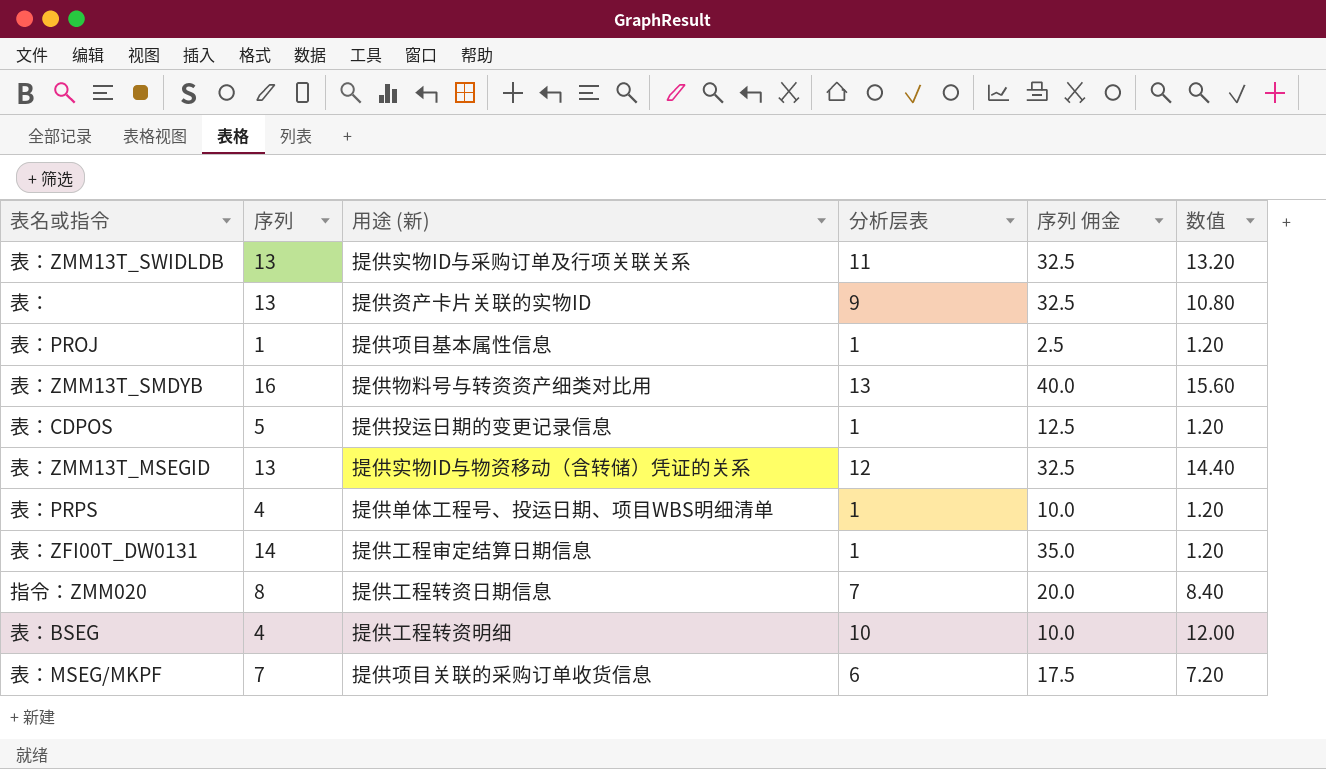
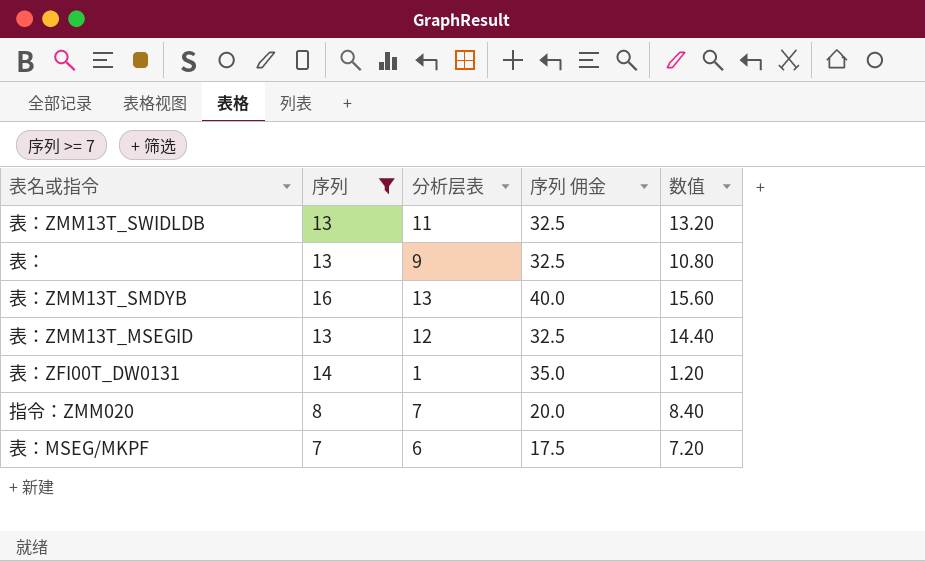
filter: none -> 序列 >= 7
column 用途 (新) | position: 3 -> none

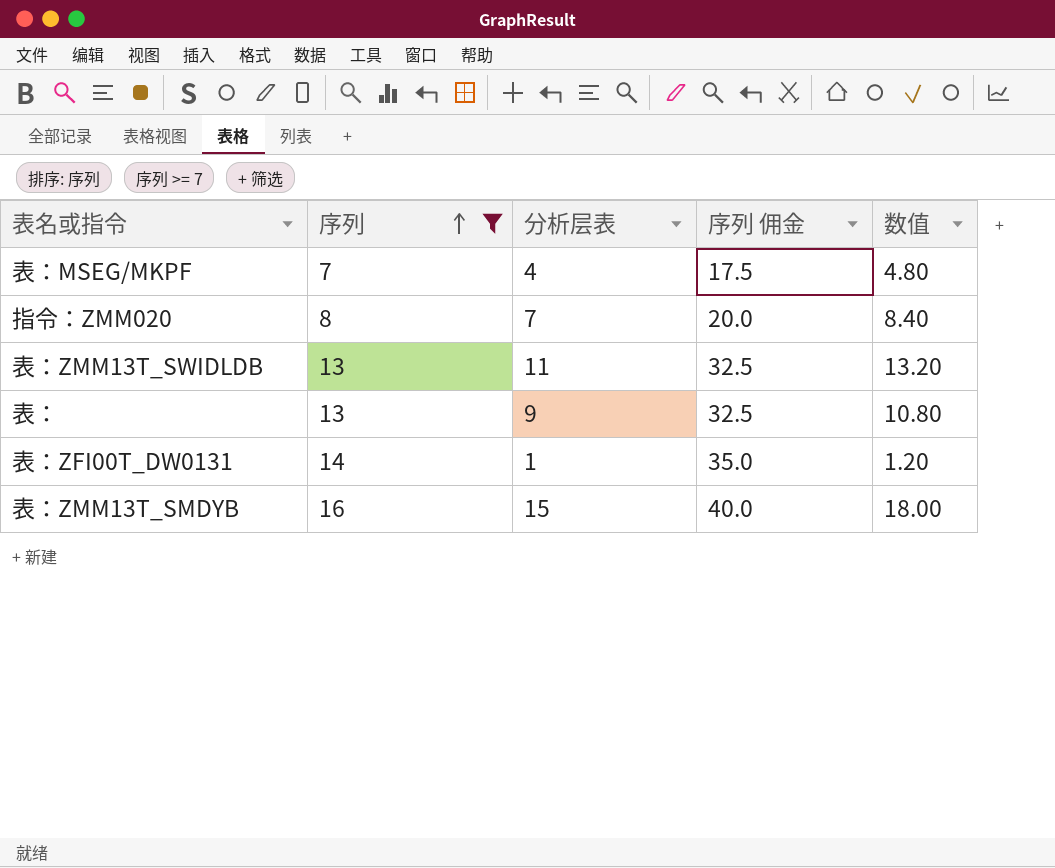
row order: none -> 序列 ascending
row 表：ZMM13T_MSEGID: 13 | 12 | 32.5 | 14.40 -> none
表：MSEG/MKPF | 分析层表: 6 -> 4
表：MSEG/MKPF | 数值: 7.20 -> 4.80
表：ZMM13T_SMDYB | 分析层表: 13 -> 15
表：ZMM13T_SMDYB | 数值: 15.60 -> 18.00

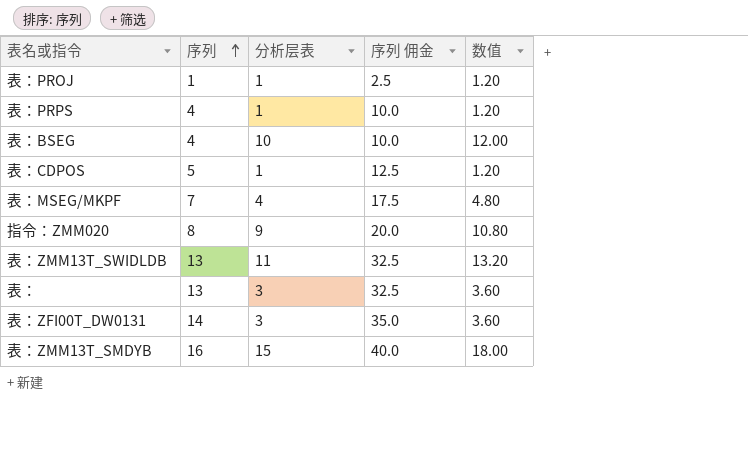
filter: 序列 >= 7 -> none
指令：ZMM020 | 分析层表: 7 -> 9
指令：ZMM020 | 数值: 8.40 -> 10.80
表： | 分析层表: 9 -> 3
表： | 数值: 10.80 -> 3.60
表：ZFI00T_DW0131 | 分析层表: 1 -> 3
表：ZFI00T_DW0131 | 数值: 1.20 -> 3.60

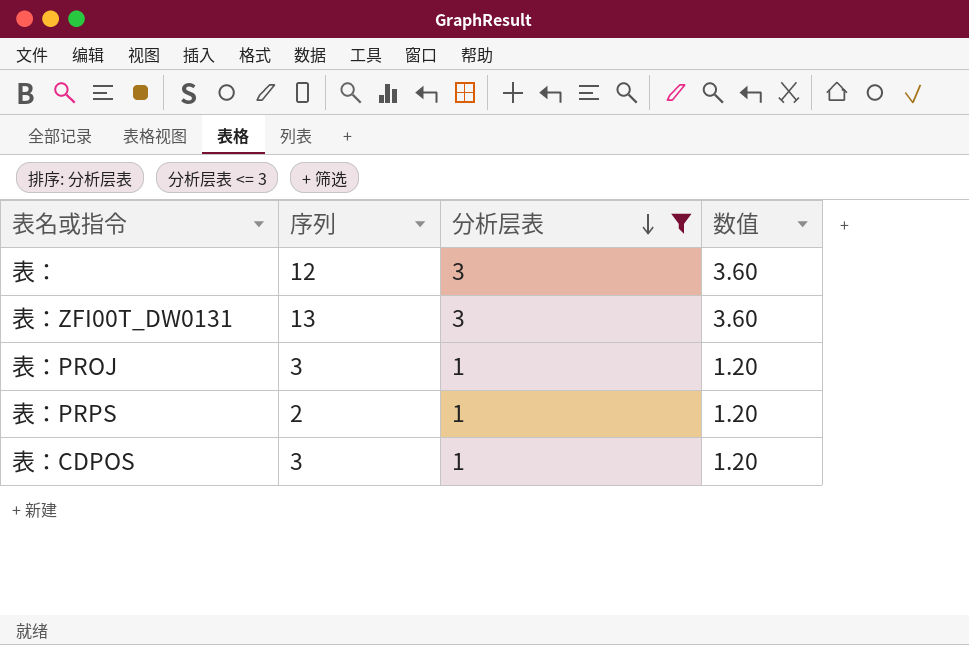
filter: none -> 分析层表 <= 3
row order: 序列 ascending -> 分析层表 descending
column 序列 佣金 | formula: [序列] * 2.5 -> none
表： | 序列: 13 -> 12
表：ZFI00T_DW0131 | 序列: 14 -> 13
表：PROJ | 序列: 1 -> 3
表：PRPS | 序列: 4 -> 2
表：CDPOS | 序列: 5 -> 3

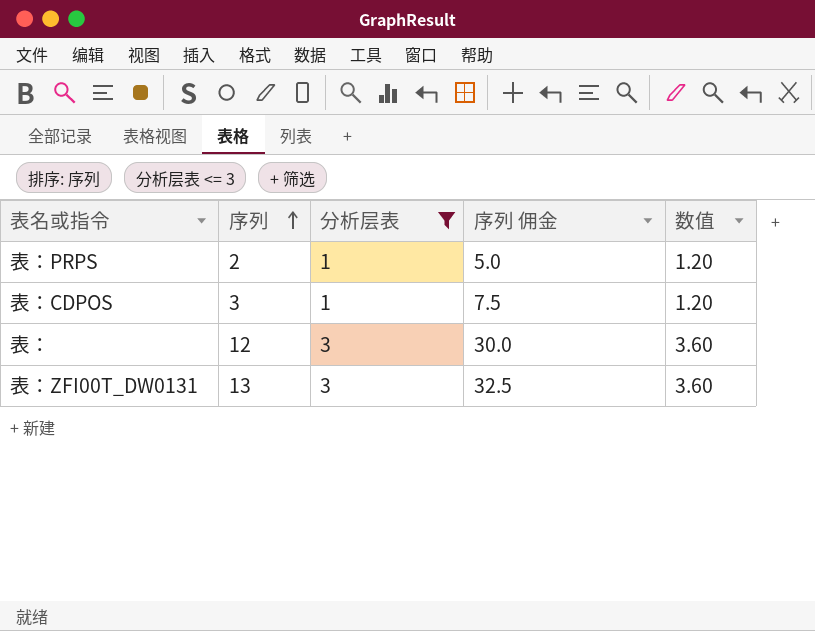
row order: 分析层表 descending -> 序列 ascending
column 序列 佣金 | formula: none -> [序列] * 2.5
row 表：PROJ: 3 | 1 | 1.20 -> none

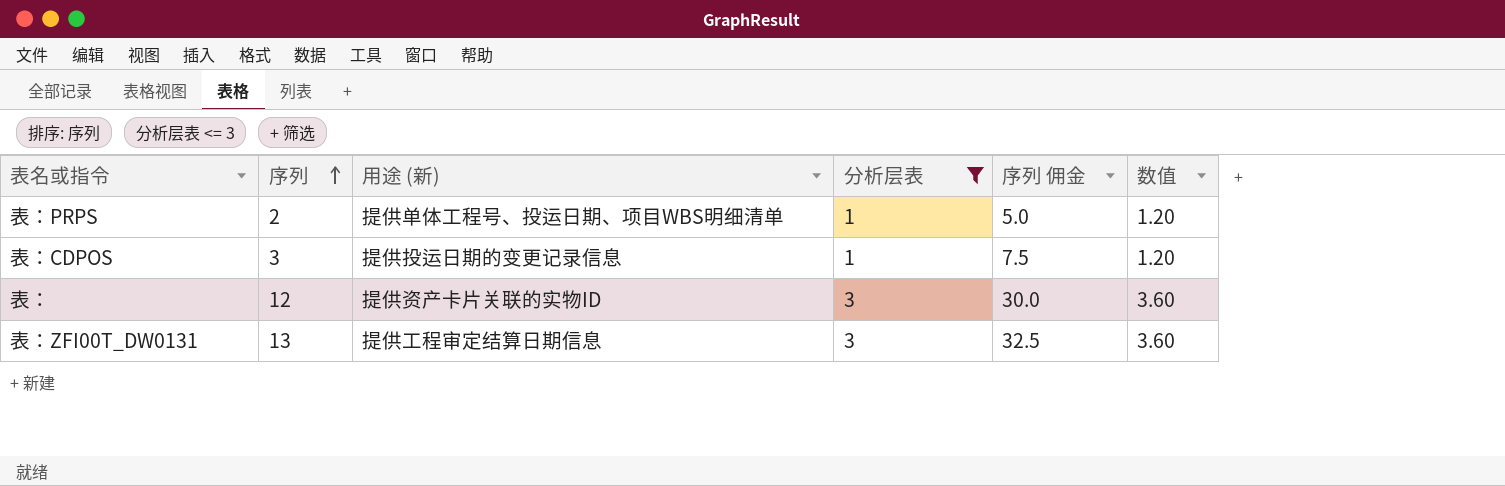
column 用途 (新) | position: none -> 3

